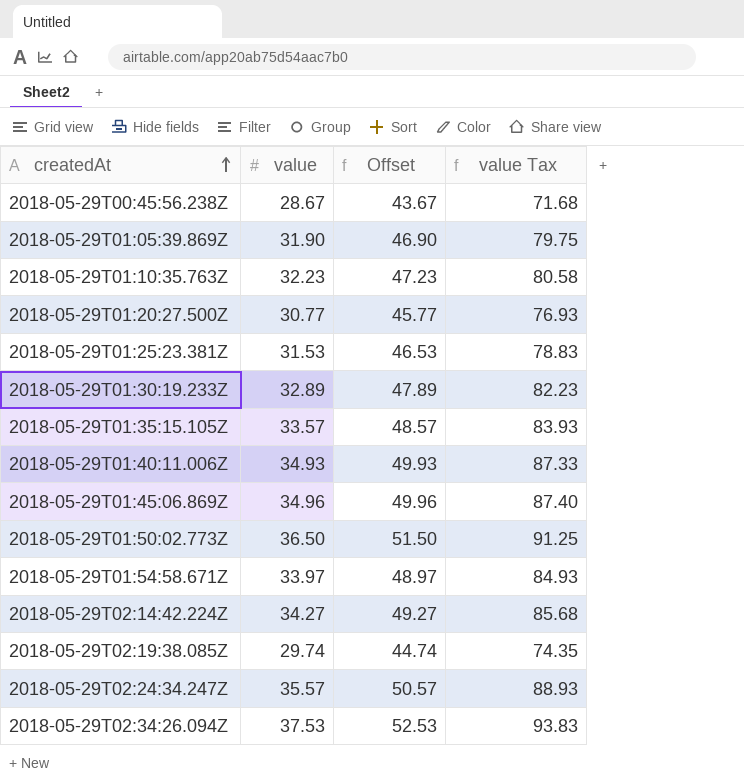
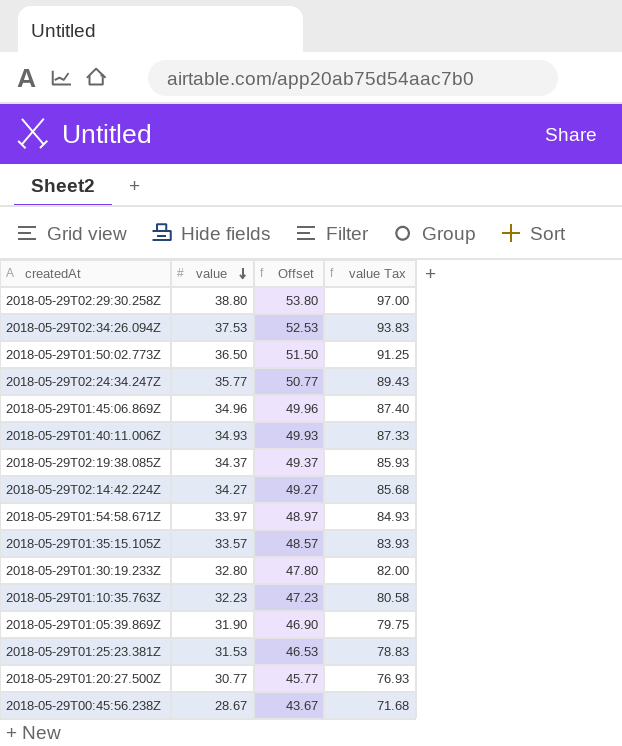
row order: createdAt ascending -> value descending
row 2018-05-29T02:29:30.258Z: none -> 38.80 | 53.80 | 97.00
2018-05-29T02:24:34.247Z | value: 35.57 -> 35.77
2018-05-29T02:24:34.247Z | Offset: 50.57 -> 50.77
2018-05-29T02:24:34.247Z | value Tax: 88.93 -> 89.43
2018-05-29T02:19:38.085Z | value: 29.74 -> 34.37
2018-05-29T02:19:38.085Z | Offset: 44.74 -> 49.37
2018-05-29T02:19:38.085Z | value Tax: 74.35 -> 85.93
2018-05-29T01:30:19.233Z | value: 32.89 -> 32.80
2018-05-29T01:30:19.233Z | Offset: 47.89 -> 47.80
2018-05-29T01:30:19.233Z | value Tax: 82.23 -> 82.00

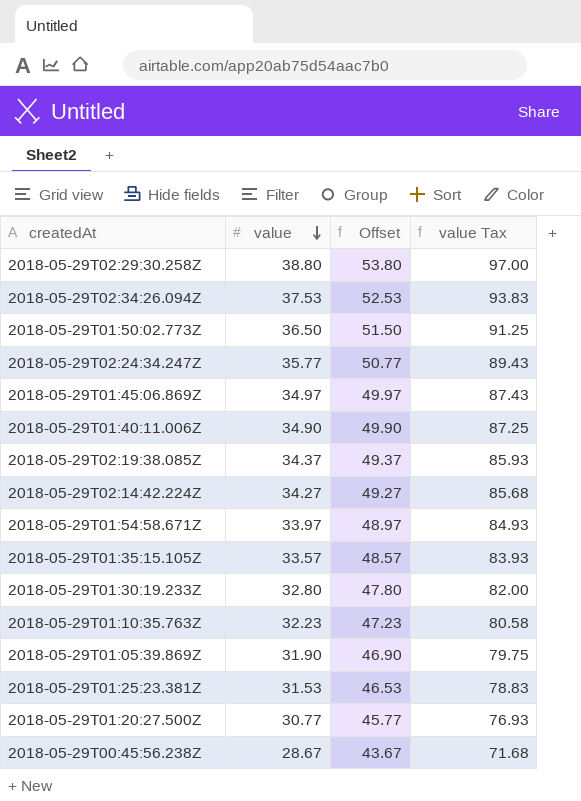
2018-05-29T01:45:06.869Z | value: 34.96 -> 34.97
2018-05-29T01:45:06.869Z | Offset: 49.96 -> 49.97
2018-05-29T01:45:06.869Z | value Tax: 87.40 -> 87.43
2018-05-29T01:40:11.006Z | value: 34.93 -> 34.90
2018-05-29T01:40:11.006Z | Offset: 49.93 -> 49.90
2018-05-29T01:40:11.006Z | value Tax: 87.33 -> 87.25

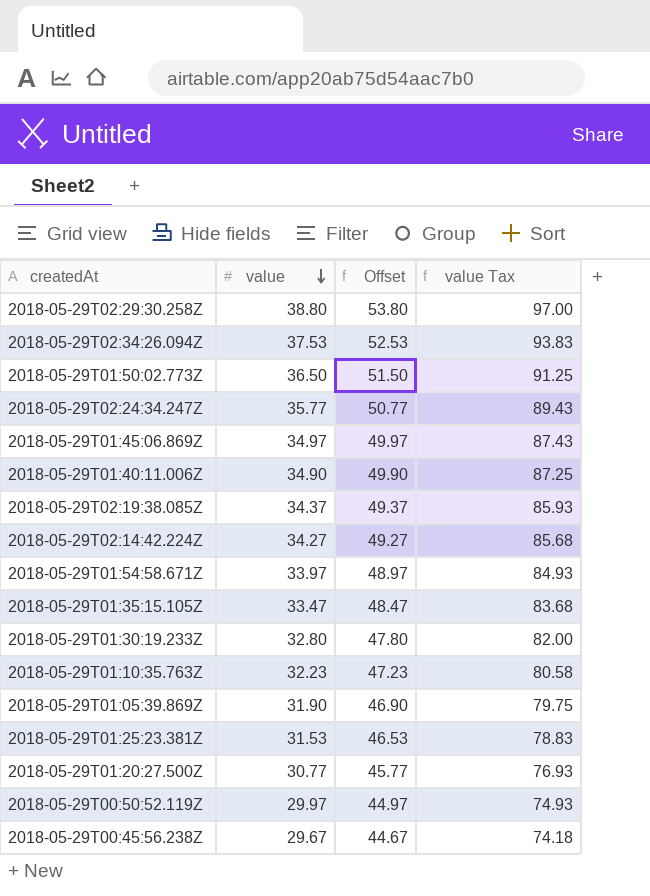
2018-05-29T01:35:15.105Z | value: 33.57 -> 33.47
2018-05-29T01:35:15.105Z | Offset: 48.57 -> 48.47
2018-05-29T01:35:15.105Z | value Tax: 83.93 -> 83.68
row 2018-05-29T00:50:52.119Z: none -> 29.97 | 44.97 | 74.93
2018-05-29T00:45:56.238Z | value: 28.67 -> 29.67
2018-05-29T00:45:56.238Z | Offset: 43.67 -> 44.67
2018-05-29T00:45:56.238Z | value Tax: 71.68 -> 74.18

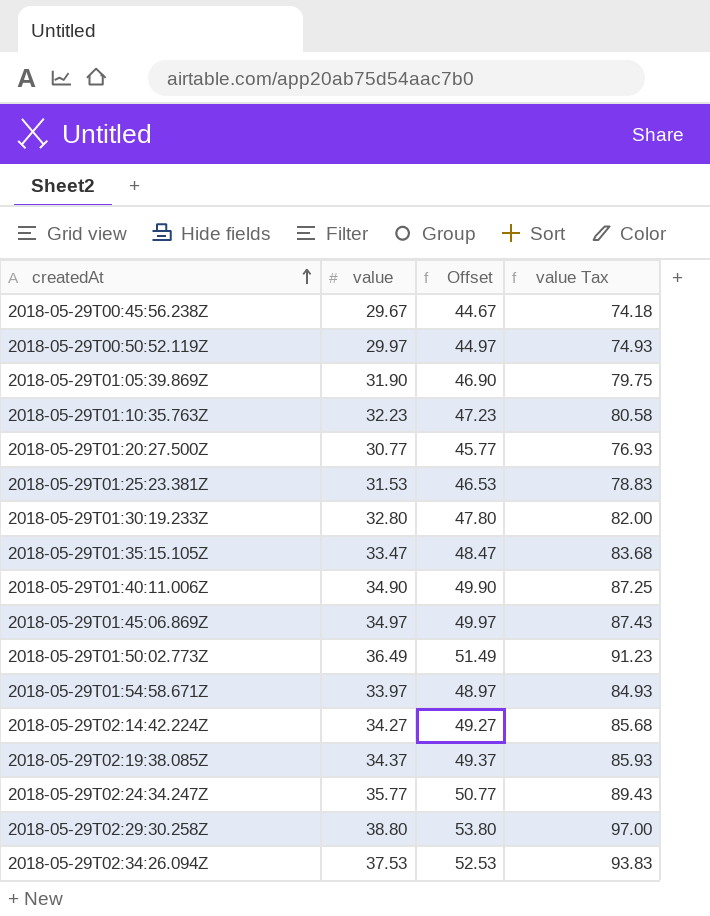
row order: value descending -> createdAt ascending
2018-05-29T01:50:02.773Z | value: 36.50 -> 36.49
2018-05-29T01:50:02.773Z | Offset: 51.50 -> 51.49
2018-05-29T01:50:02.773Z | value Tax: 91.25 -> 91.23

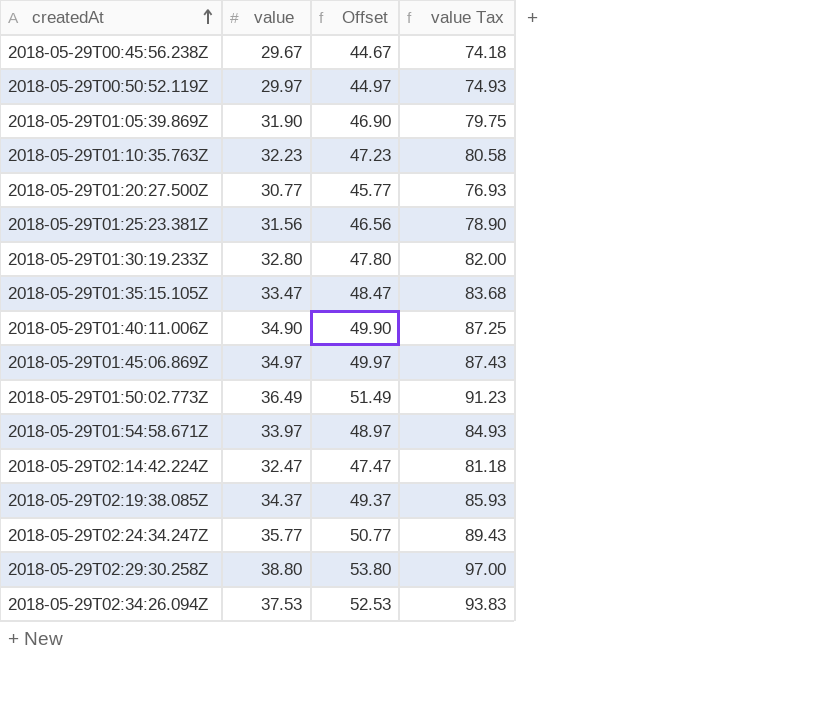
2018-05-29T01:25:23.381Z | value: 31.53 -> 31.56
2018-05-29T01:25:23.381Z | Offset: 46.53 -> 46.56
2018-05-29T01:25:23.381Z | value Tax: 78.83 -> 78.90
2018-05-29T02:14:42.224Z | value: 34.27 -> 32.47
2018-05-29T02:14:42.224Z | Offset: 49.27 -> 47.47
2018-05-29T02:14:42.224Z | value Tax: 85.68 -> 81.18

